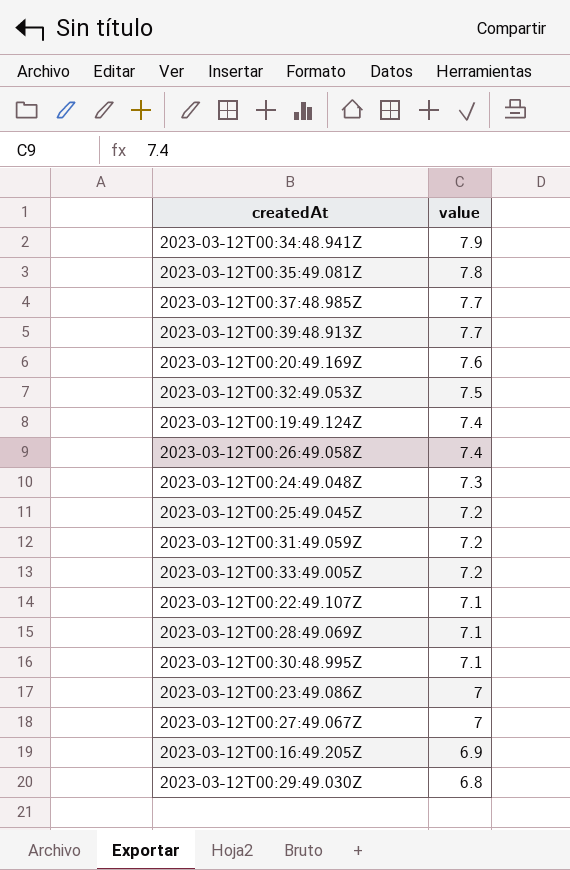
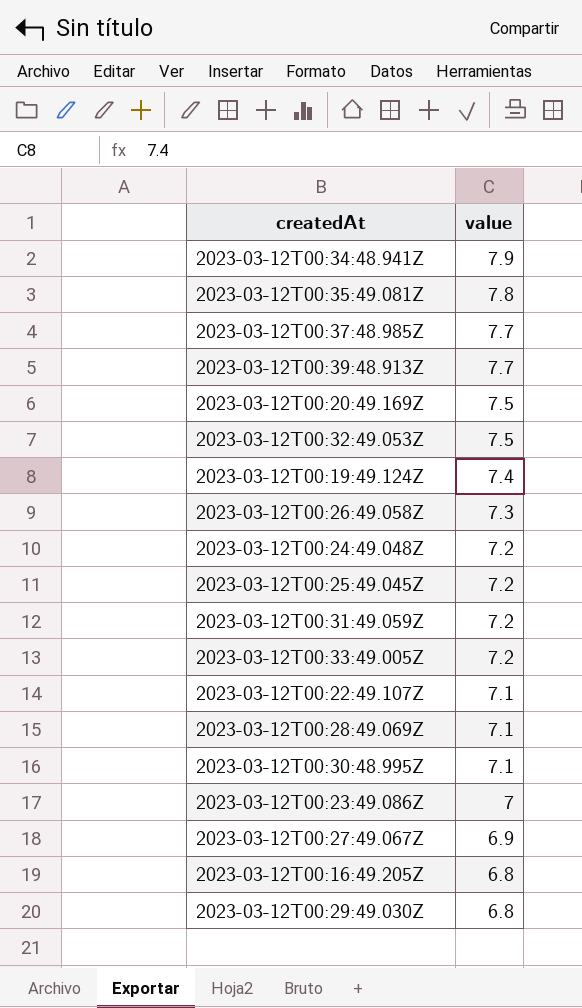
2023-03-12T00:20:49.169Z | value: 7.6 -> 7.5
2023-03-12T00:26:49.058Z | value: 7.4 -> 7.3
2023-03-12T00:24:49.048Z | value: 7.3 -> 7.2
2023-03-12T00:27:49.067Z | value: 7 -> 6.9
2023-03-12T00:16:49.205Z | value: 6.9 -> 6.8

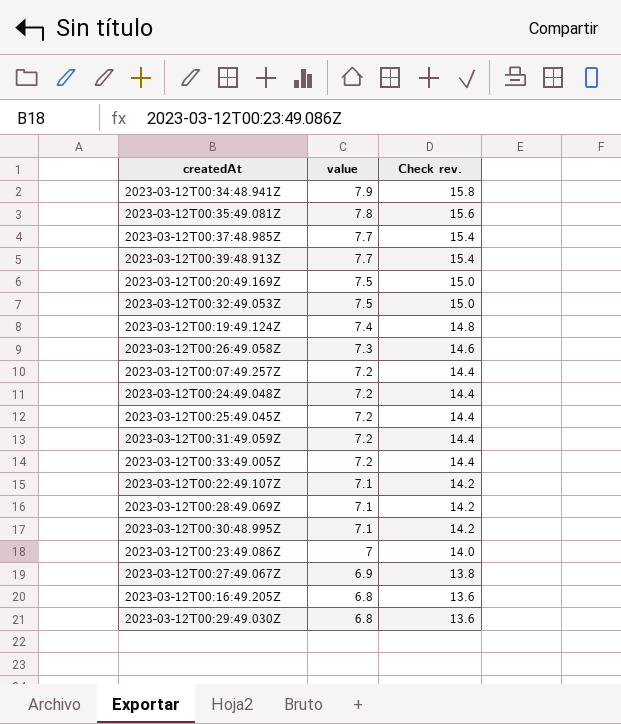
column Check rev. | formula: none -> [value] * 2
row 2023-03-12T00:07:49.257Z: none -> 7.2 | 14.4

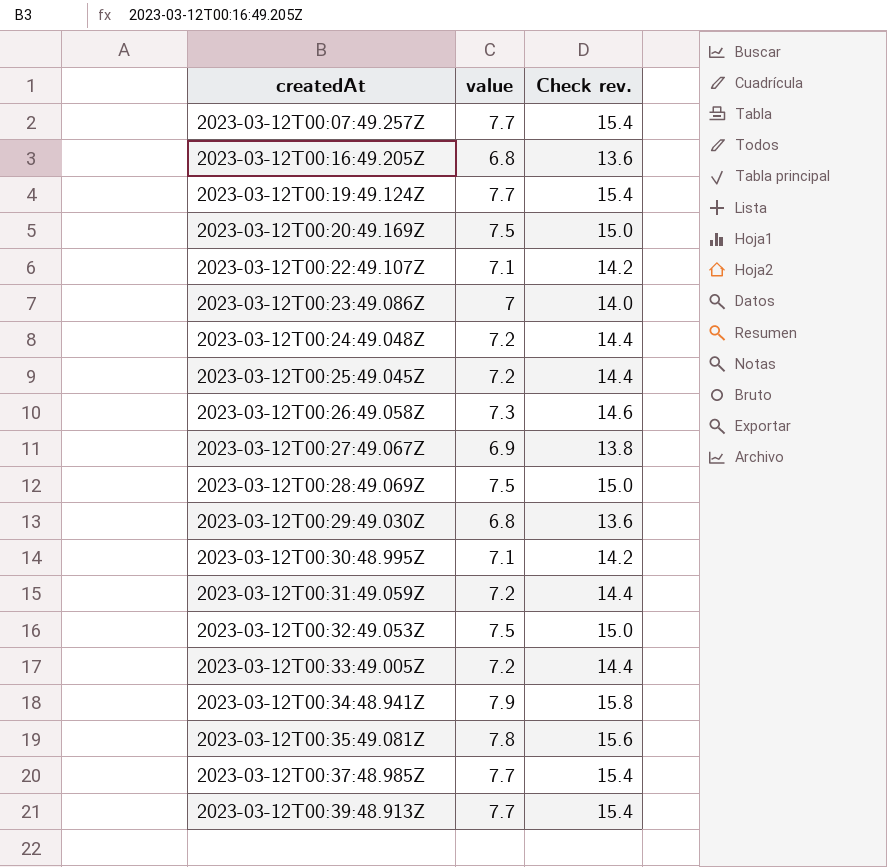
row order: value descending -> createdAt ascending
2023-03-12T00:07:49.257Z | value: 7.2 -> 7.7
2023-03-12T00:07:49.257Z | Check rev.: 14.4 -> 15.4
2023-03-12T00:19:49.124Z | value: 7.4 -> 7.7
2023-03-12T00:19:49.124Z | Check rev.: 14.8 -> 15.4
2023-03-12T00:28:49.069Z | value: 7.1 -> 7.5
2023-03-12T00:28:49.069Z | Check rev.: 14.2 -> 15.0

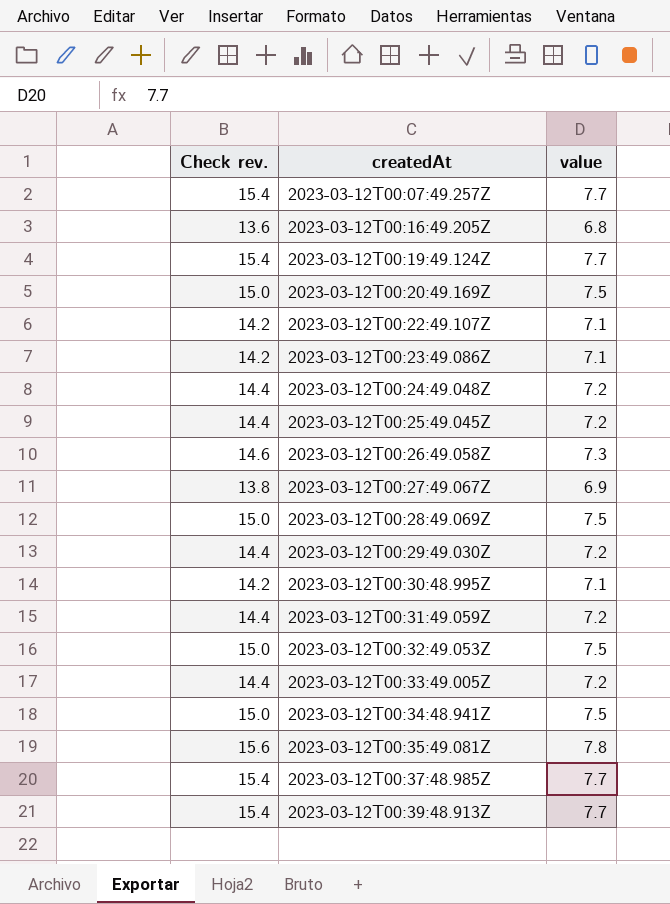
column Check rev. | position: 3 -> 1
2023-03-12T00:23:49.086Z | Check rev.: 14.0 -> 14.2
2023-03-12T00:23:49.086Z | value: 7 -> 7.1
2023-03-12T00:29:49.030Z | Check rev.: 13.6 -> 14.4
2023-03-12T00:29:49.030Z | value: 6.8 -> 7.2
2023-03-12T00:34:48.941Z | Check rev.: 15.8 -> 15.0
2023-03-12T00:34:48.941Z | value: 7.9 -> 7.5

